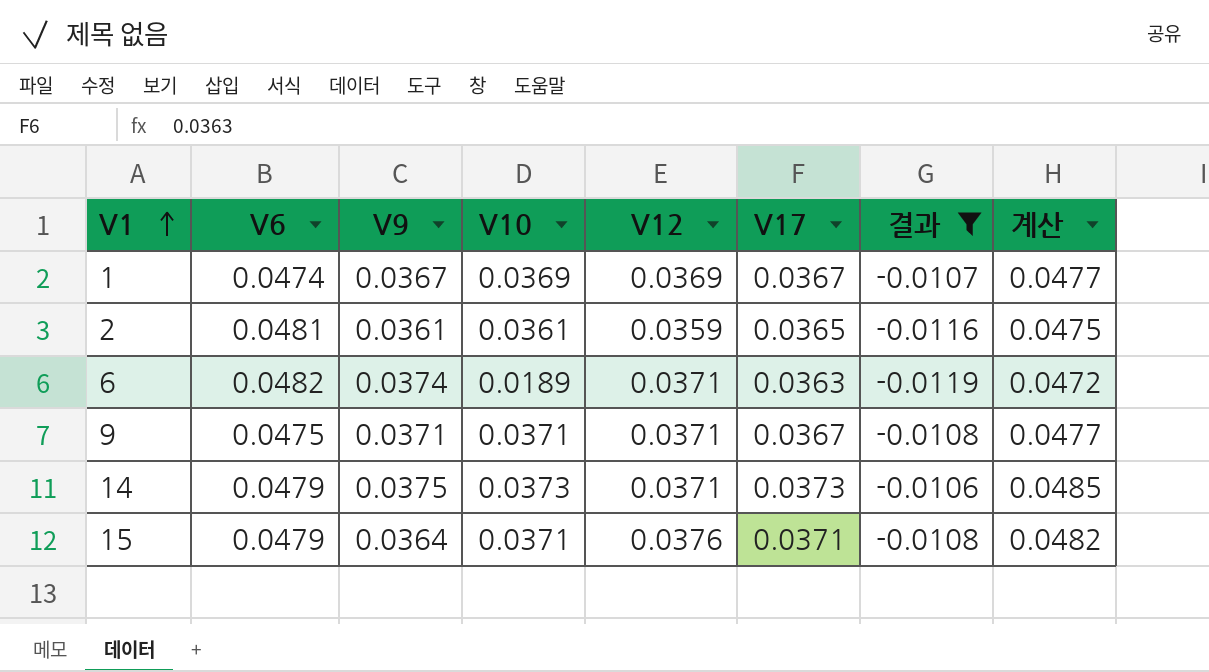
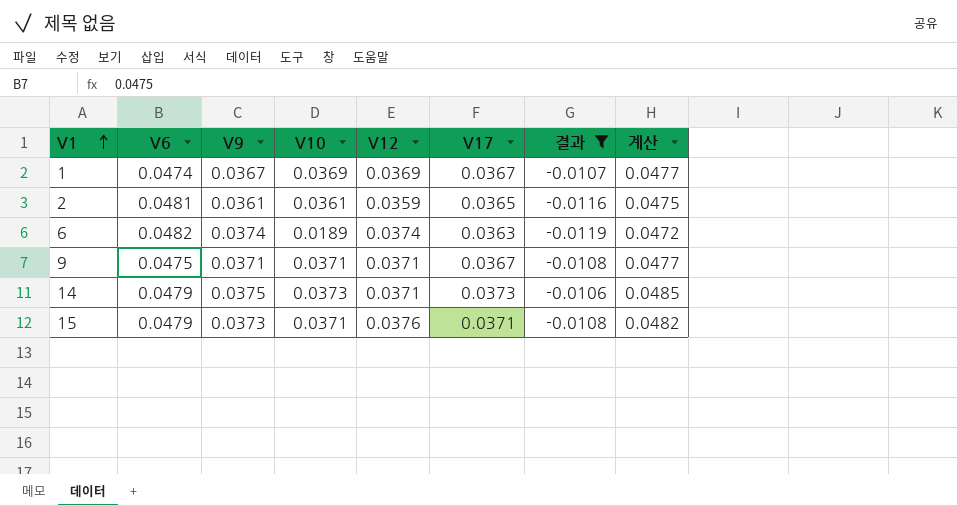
6 | V12: 0.0371 -> 0.0374
15 | V9: 0.0364 -> 0.0373

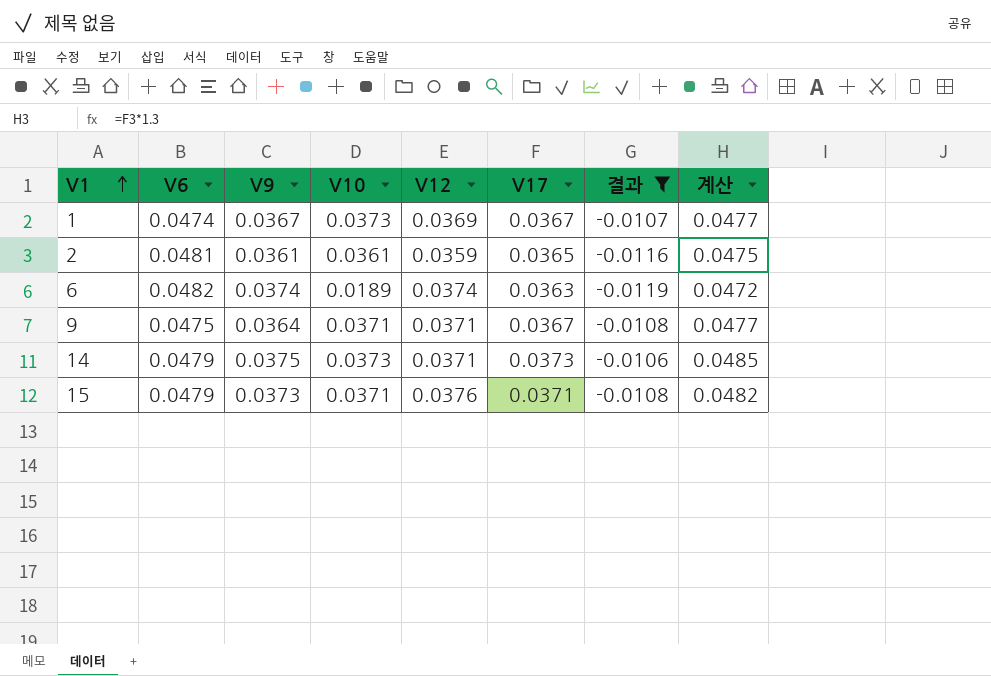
1 | V10: 0.0369 -> 0.0373
9 | V9: 0.0371 -> 0.0364

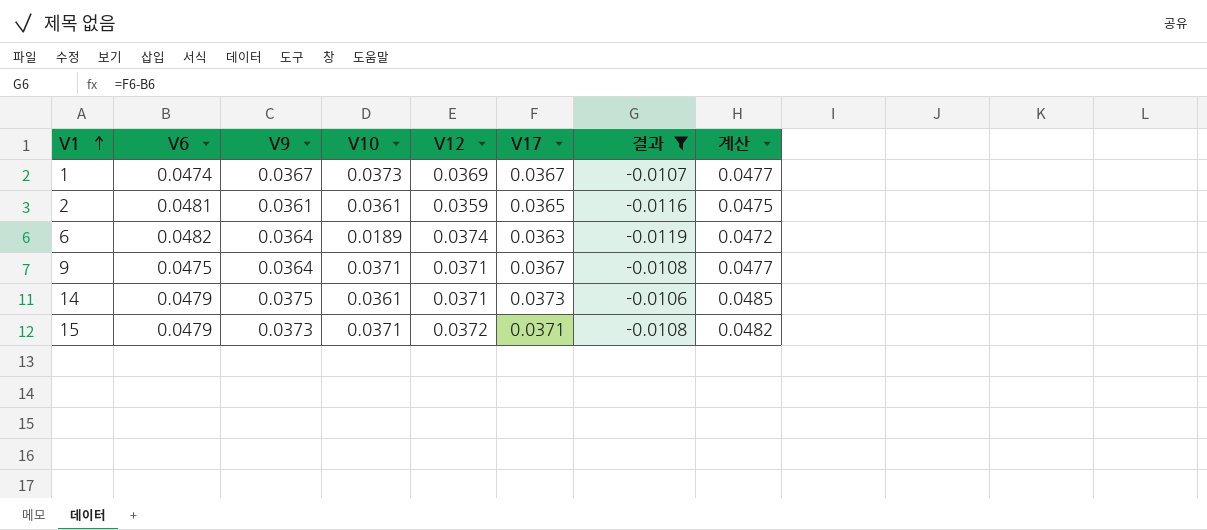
6 | V9: 0.0374 -> 0.0364
14 | V10: 0.0373 -> 0.0361
15 | V12: 0.0376 -> 0.0372

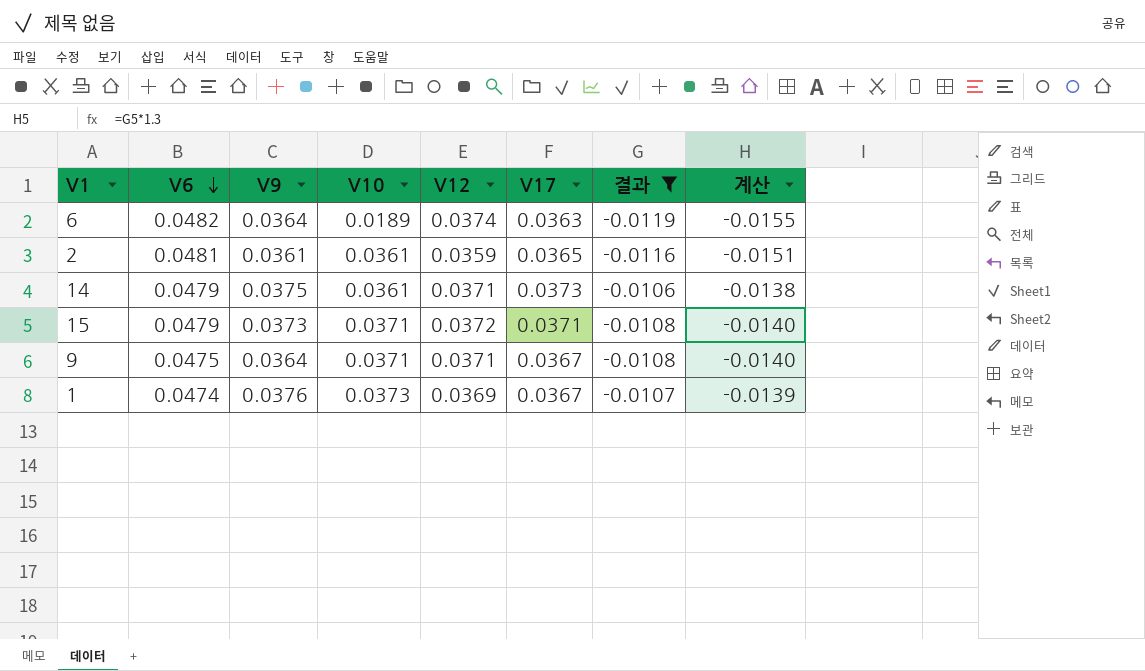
row order: V1 ascending -> V6 descending
column 계산 | formula: [V17] * 1.3 -> [결과] * 1.3
1 | V9: 0.0367 -> 0.0376

